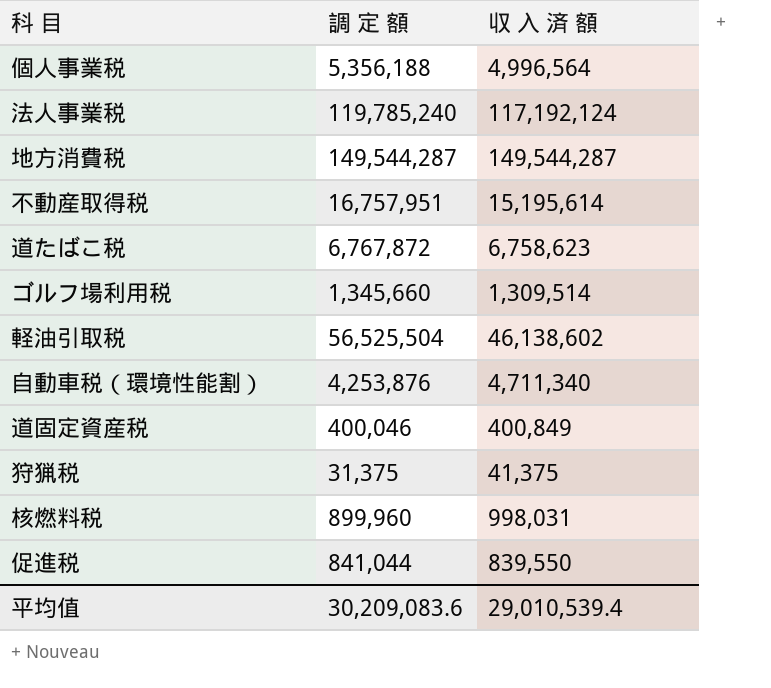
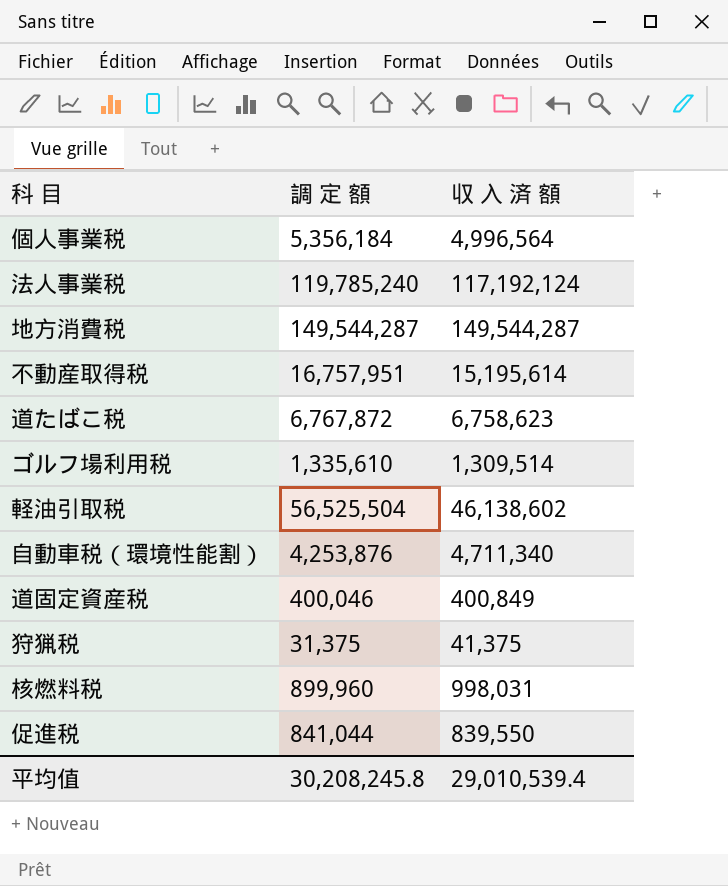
個人事業税 | 調 定 額: 5,356,188 -> 5,356,184
ゴルフ場利用税 | 調 定 額: 1,345,660 -> 1,335,610
平均值 | 調 定 額: 30,209,083.6 -> 30,208,245.8

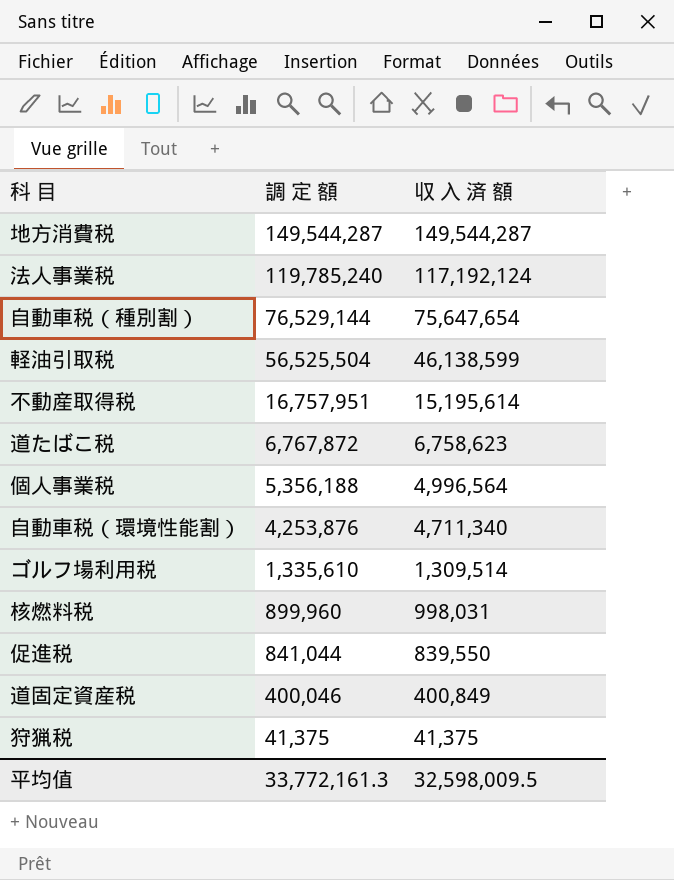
row order: none -> 調 定 額 descending
row 自動車税（種別割）: none -> 76,529,144 | 75,647,654
軽油引取税 | 収 入 済 額: 46,138,602 -> 46,138,599
個人事業税 | 調 定 額: 5,356,184 -> 5,356,188
狩猟税 | 調 定 額: 31,375 -> 41,375
平均值 | 調 定 額: 30,208,245.8 -> 33,772,161.3
平均值 | 収 入 済 額: 29,010,539.4 -> 32,598,009.5

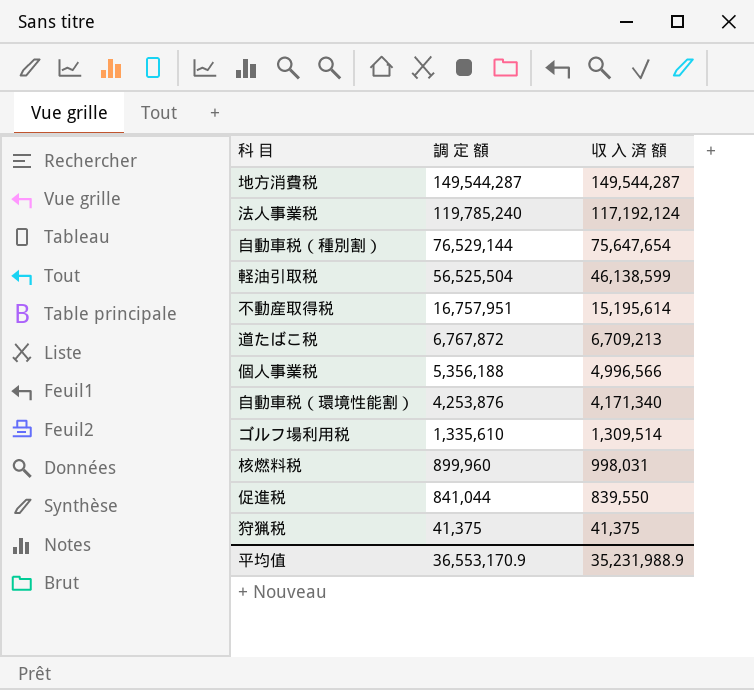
row 道固定資産税: 400,046 | 400,849 -> none
道たばこ税 | 収 入 済 額: 6,758,623 -> 6,709,213
個人事業税 | 収 入 済 額: 4,996,564 -> 4,996,566
自動車税（環境性能割） | 収 入 済 額: 4,711,340 -> 4,171,340
平均值 | 調 定 額: 33,772,161.3 -> 36,553,170.9
平均值 | 収 入 済 額: 32,598,009.5 -> 35,231,988.9

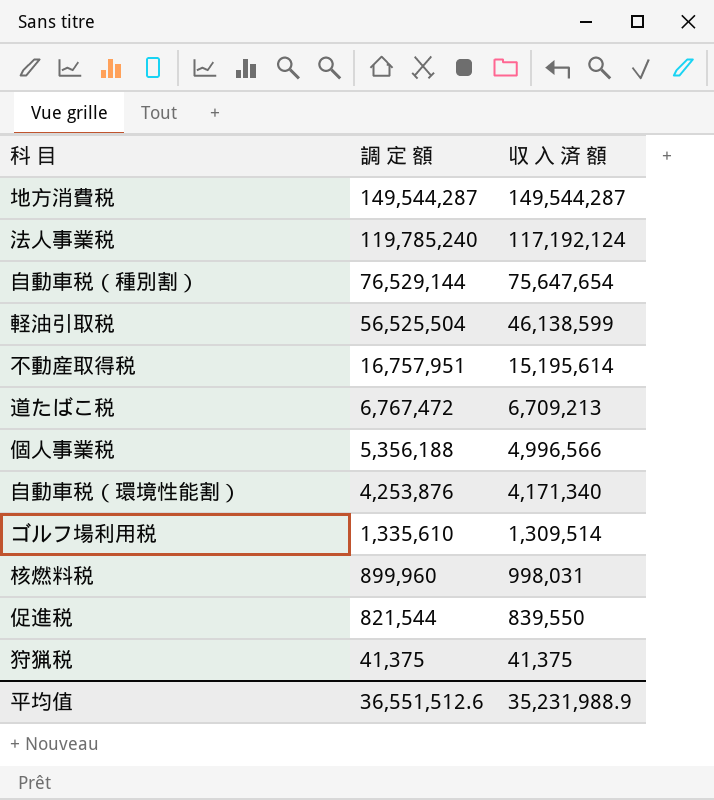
道たばこ税 | 調 定 額: 6,767,872 -> 6,767,472
促進税 | 調 定 額: 841,044 -> 821,544
平均值 | 調 定 額: 36,553,170.9 -> 36,551,512.6

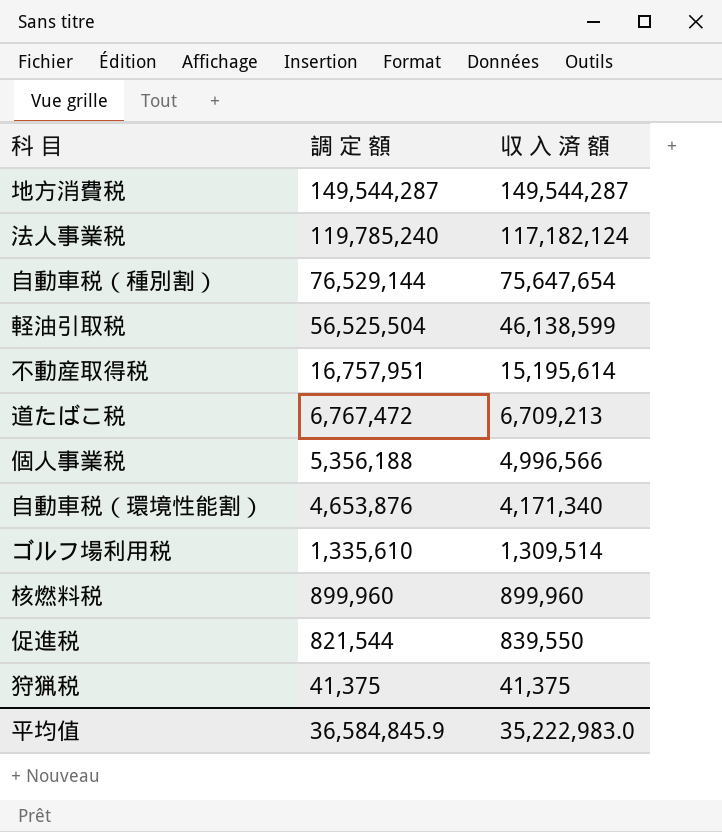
法人事業税 | 収 入 済 額: 117,192,124 -> 117,182,124
自動車税（環境性能割） | 調 定 額: 4,253,876 -> 4,653,876
核燃料税 | 収 入 済 額: 998,031 -> 899,960
平均值 | 調 定 額: 36,551,512.6 -> 36,584,845.9
平均值 | 収 入 済 額: 35,231,988.9 -> 35,222,983.0

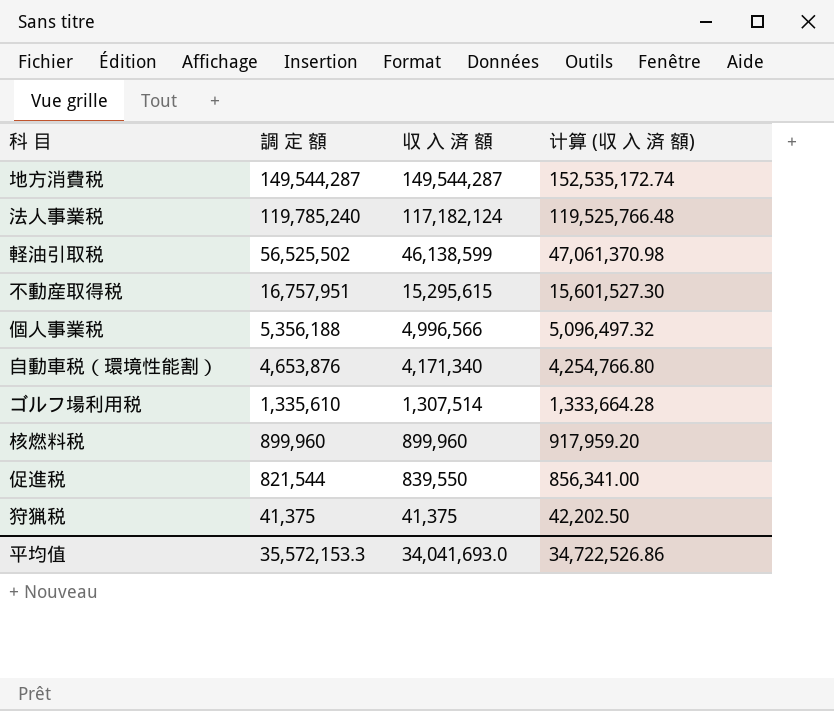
column 计算 (収 入 済 額) | formula: none -> [収 入 済 額] * 1.02
row 自動車税（種別割）: 76,529,144 | 75,647,654 -> none
row 道たばこ税: 6,767,472 | 6,709,213 -> none
軽油引取税 | 調 定 額: 56,525,504 -> 56,525,502
不動産取得税 | 収 入 済 額: 15,195,614 -> 15,295,615
ゴルフ場利用税 | 収 入 済 額: 1,309,514 -> 1,307,514
平均值 | 調 定 額: 36,584,845.9 -> 35,572,153.3
平均值 | 収 入 済 額: 35,222,983.0 -> 34,041,693.0

